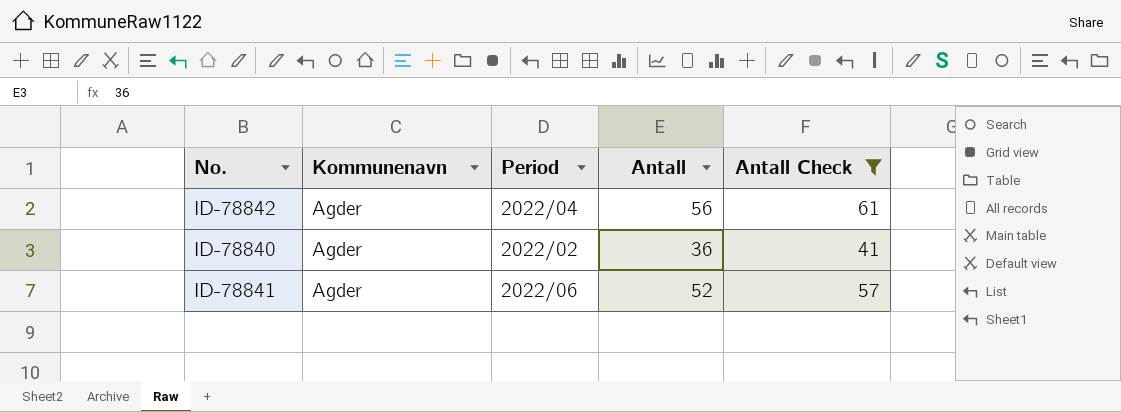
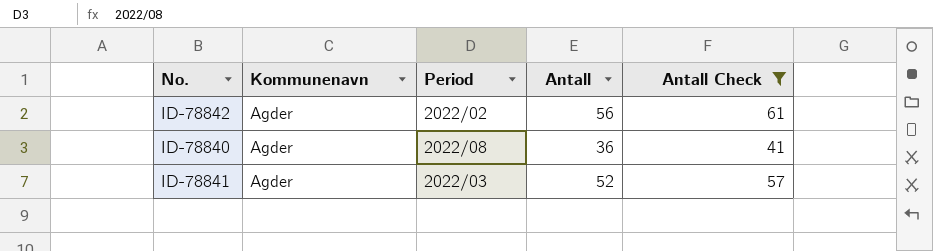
ID-78842 | Period: 2022/04 -> 2022/02
ID-78840 | Period: 2022/02 -> 2022/08
ID-78841 | Period: 2022/06 -> 2022/03

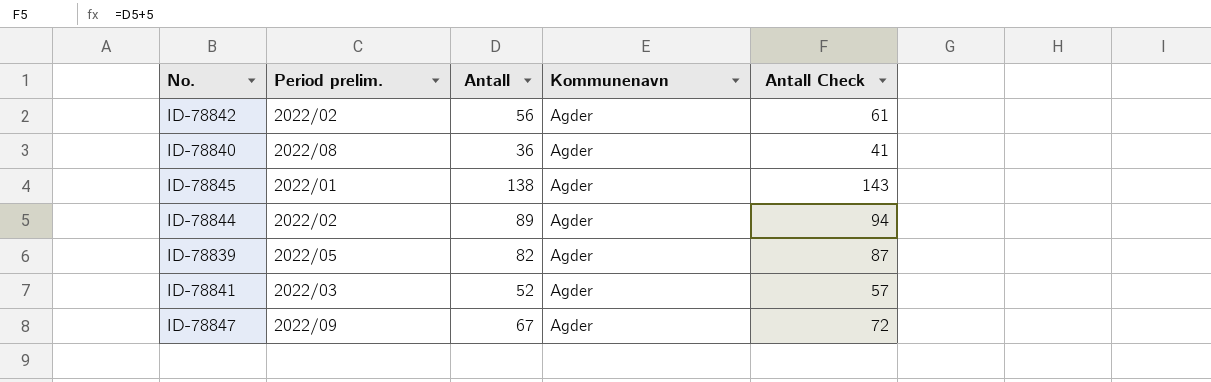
filter: Antall Check <= 61 -> none
column name: Period -> Period prelim.
column Kommunenavn | position: 2 -> 4

